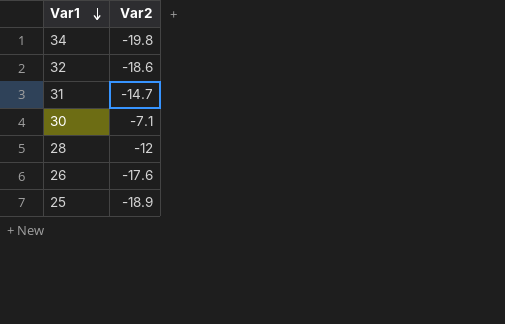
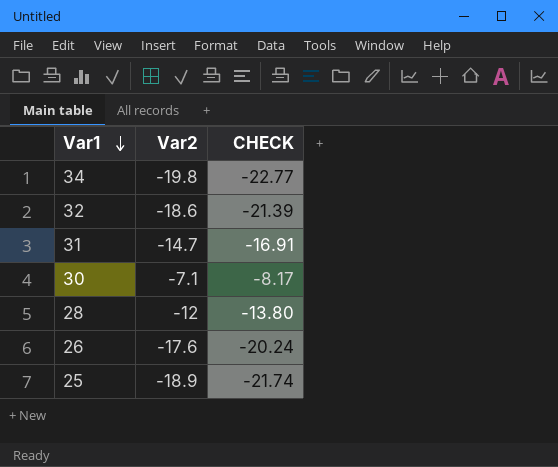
column CHECK | formula: none -> [Var2] * 1.15

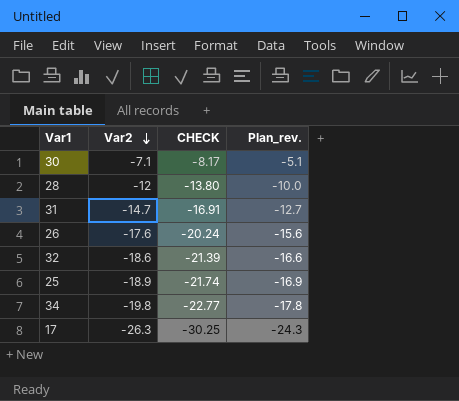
row order: Var1 descending -> Var2 descending
column Plan_rev. | formula: none -> [Var2] + 2
row 17: none -> -26.3 | -30.25 | -24.3

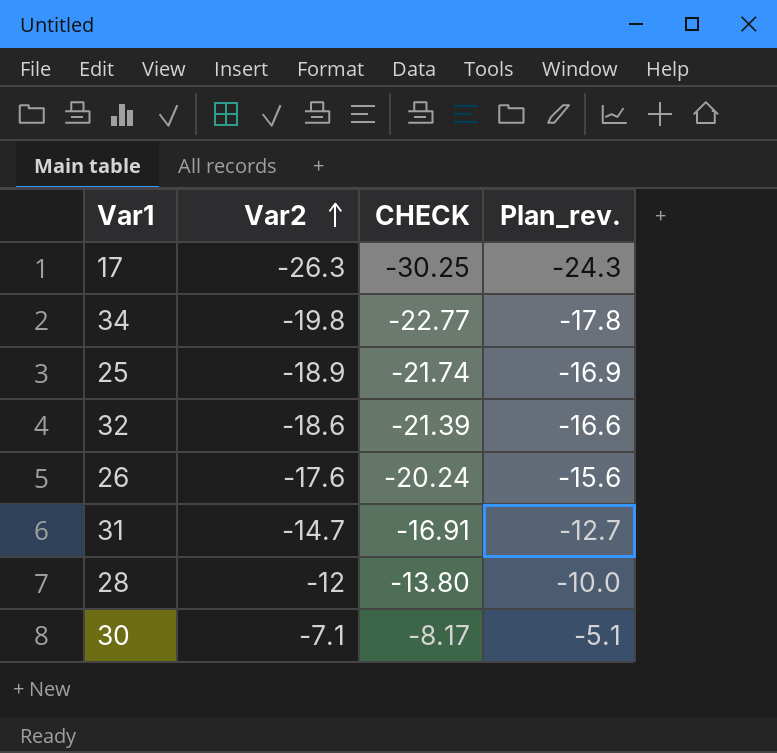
row order: Var2 descending -> Var2 ascending

